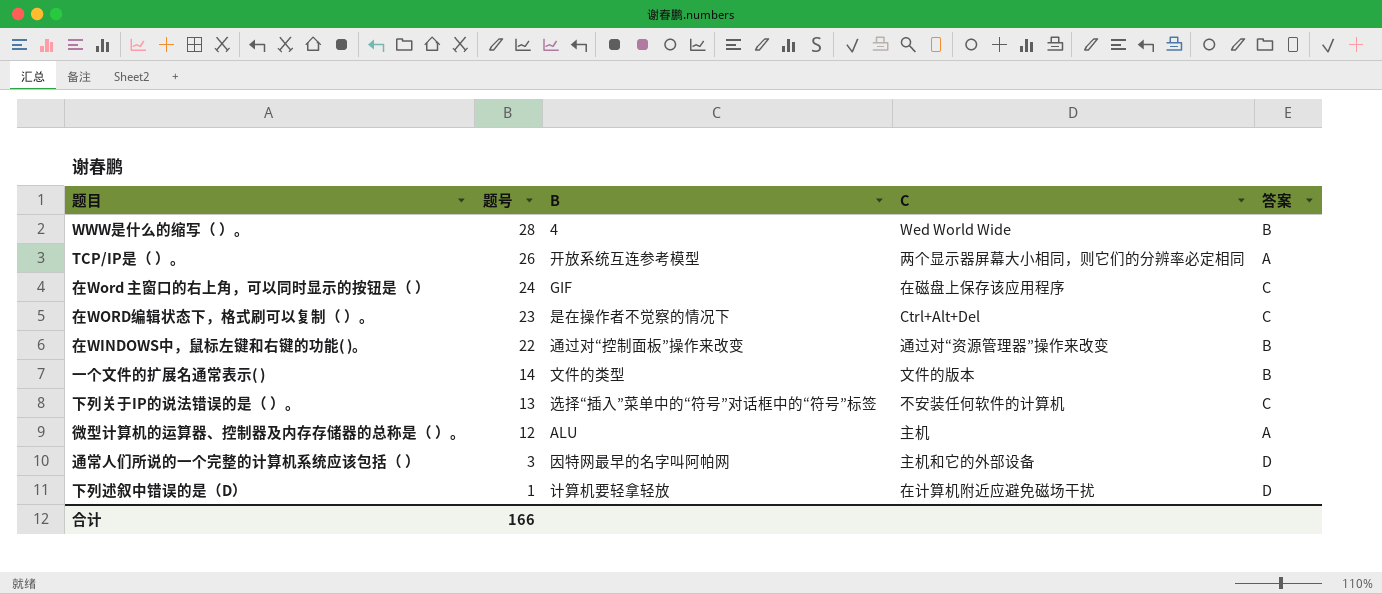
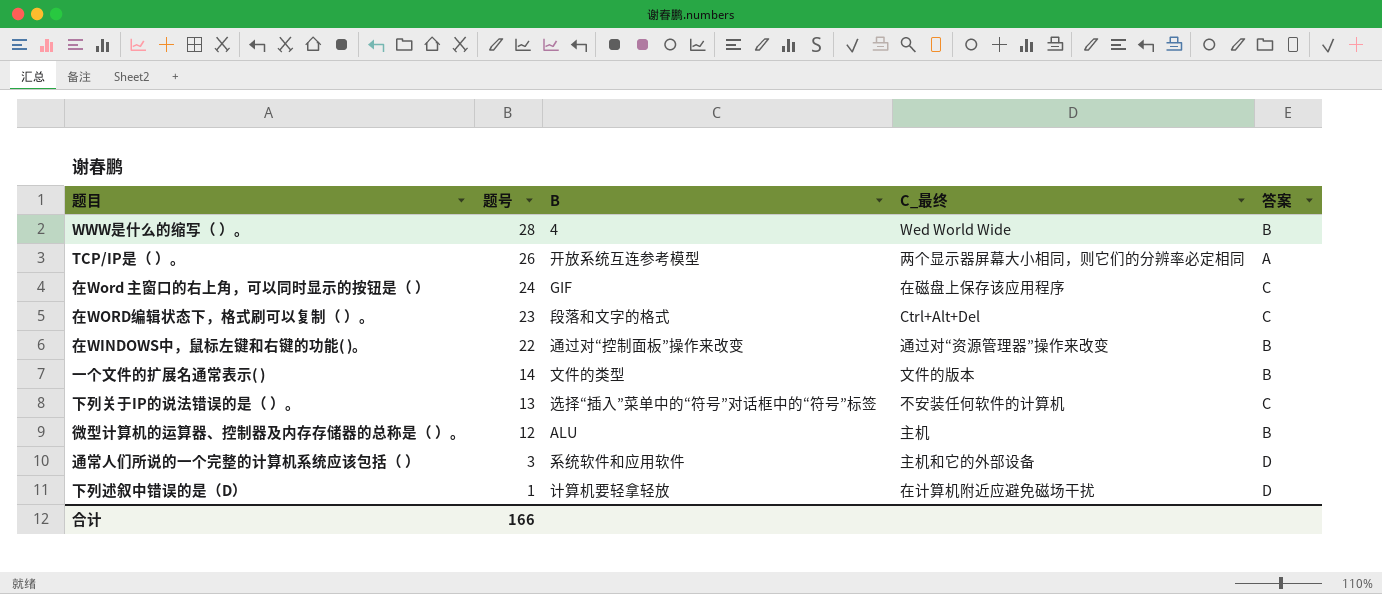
column name: C -> C_最终
在WORD编辑状态下，格式刷可以复制（ ）。 | B: 是在操作者不觉察的情况下 -> 段落和文字的格式
微型计算机的运算器、控制器及内存存储器的总称是（ ）。 | 答案: A -> B
通常人们所说的一个完整的计算机系统应该包括（ ） | B: 因特网最早的名字叫阿帕网 -> 系统软件和应用软件

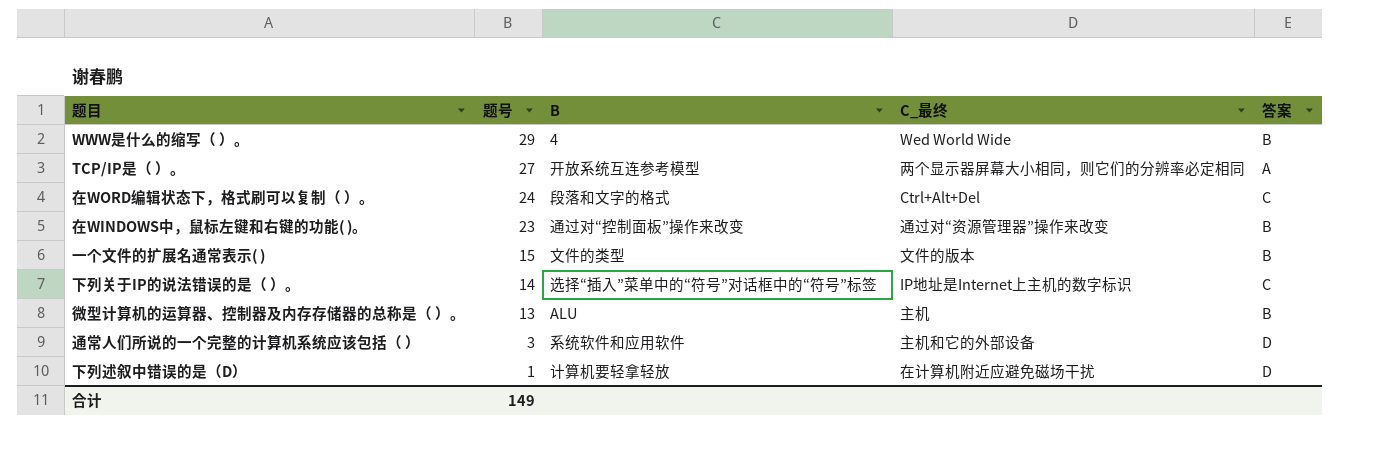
row 在Word 主窗口的右上角，可以同时显示的按钮是（ ）: 24 | GIF | 在磁盘上保存该应用程序 | C -> none
WWW是什么的缩写（ ）。 | 题号: 28 -> 29
TCP/IP是（ ）。 | 题号: 26 -> 27
在WORD编辑状态下，格式刷可以复制（ ）。 | 题号: 23 -> 24
在WINDOWS中，鼠标左键和右键的功能( )。 | 题号: 22 -> 23
一个文件的扩展名通常表示( ) | 题号: 14 -> 15
下列关于IP的说法错误的是（ ）。 | 题号: 13 -> 14
下列关于IP的说法错误的是（ ）。 | C_最终: 不安装任何软件的计算机 -> IP地址是Internet上主机的数字标识
微型计算机的运算器、控制器及内存存储器的总称是（ ）。 | 题号: 12 -> 13
合计 | 题号: 166 -> 149

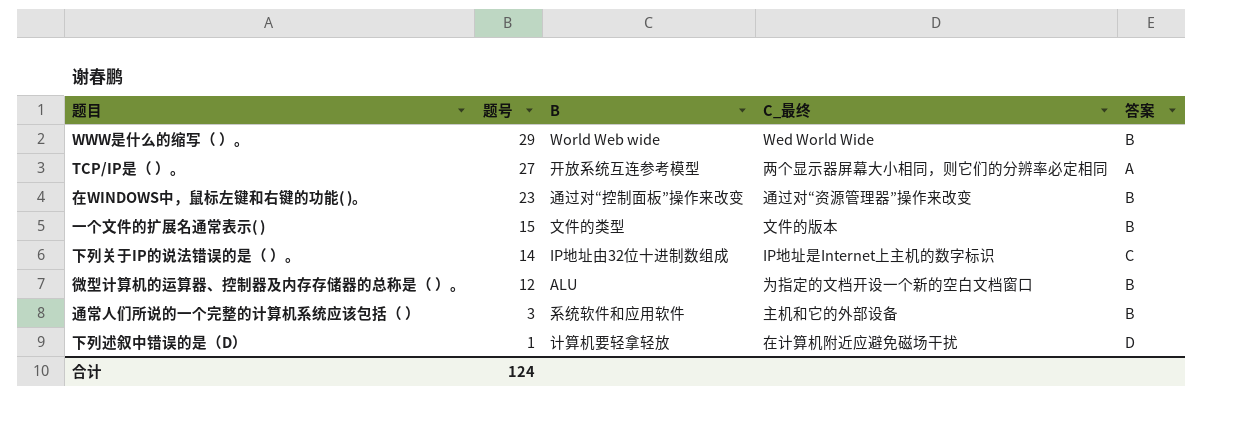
row 在WORD编辑状态下，格式刷可以复制（ ）。: 24 | 段落和文字的格式 | Ctrl+Alt+Del | C -> none
WWW是什么的缩写（ ）。 | B: 4 -> World Web wide
下列关于IP的说法错误的是（ ）。 | B: 选择“插入”菜单中的“符号”对话框中的“符号”标签 -> IP地址由32位十进制数组成
微型计算机的运算器、控制器及内存存储器的总称是（ ）。 | 题号: 13 -> 12
微型计算机的运算器、控制器及内存存储器的总称是（ ）。 | C_最终: 主机 -> 为指定的文档开设一个新的空白文档窗口
通常人们所说的一个完整的计算机系统应该包括（ ） | 答案: D -> B
合计 | 题号: 149 -> 124

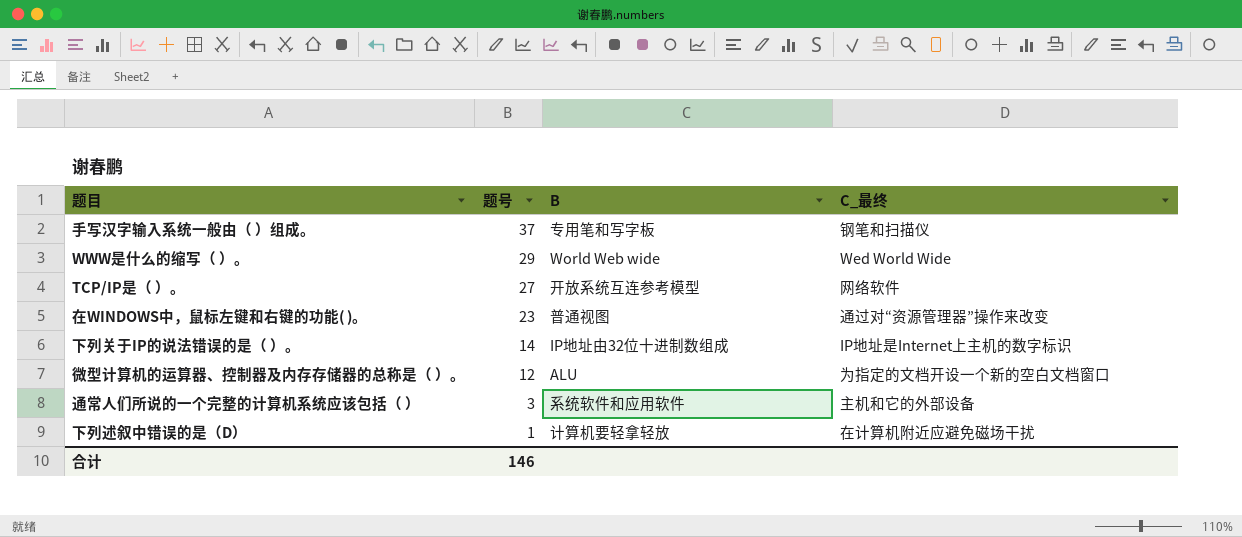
column 答案 | position: 5 -> none
row 一个文件的扩展名通常表示( ): 15 | 文件的类型 | 文件的版本 | B -> none
row 手写汉字输入系统一般由（ ）组成。: none -> 37 | 专用笔和写字板 | 钢笔和扫描仪
TCP/IP是（ ）。 | C_最终: 两个显示器屏幕大小相同，则它们的分辨率必定相同 -> 网络软件
在WINDOWS中，鼠标左键和右键的功能( )。 | B: 通过对“控制面板”操作来改变 -> 普通视图
合计 | 题号: 124 -> 146

